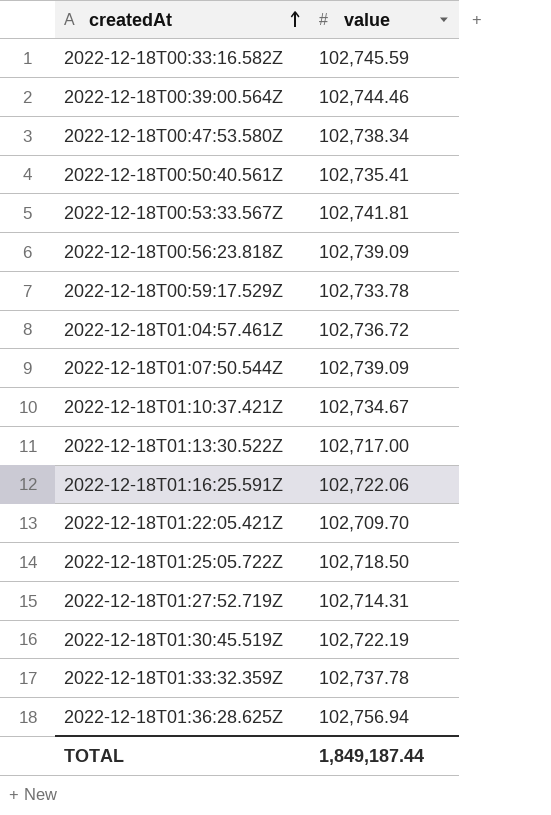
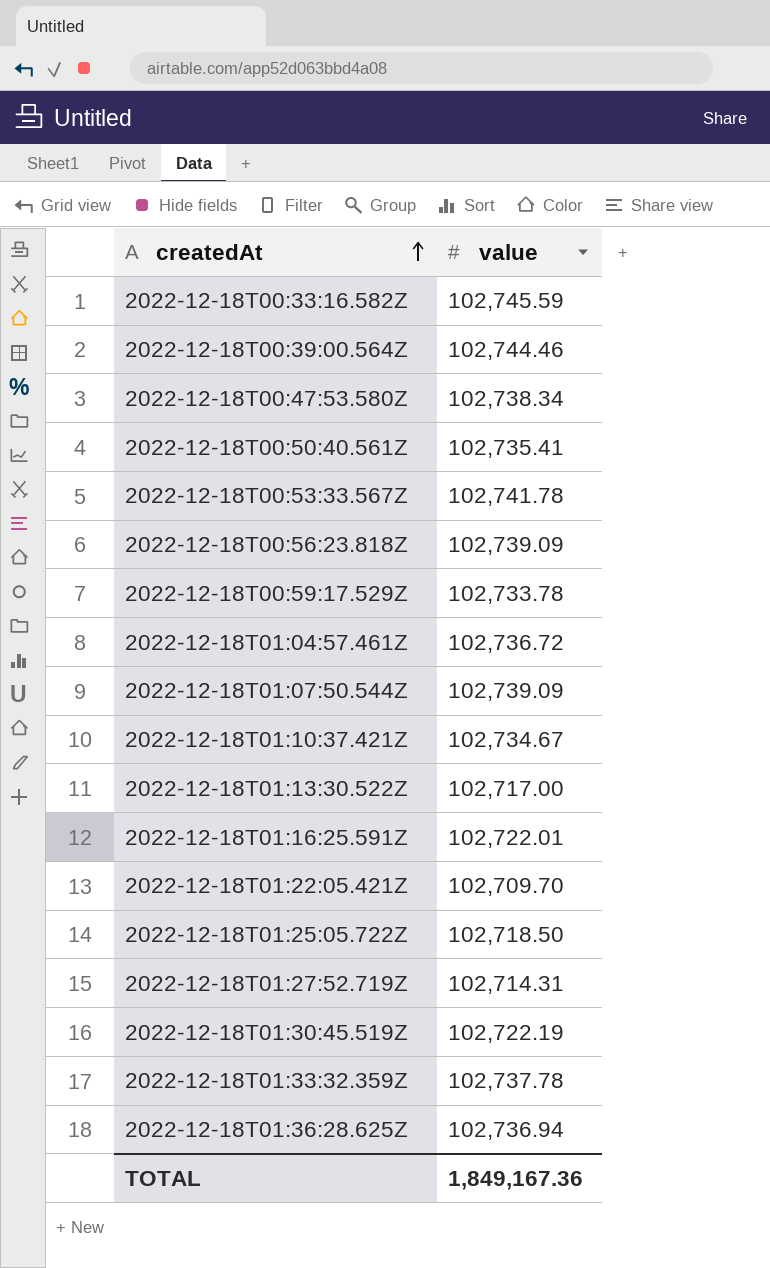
2022-12-18T00:53:33.567Z | value: 102,741.81 -> 102,741.78
2022-12-18T01:16:25.591Z | value: 102,722.06 -> 102,722.01
2022-12-18T01:36:28.625Z | value: 102,756.94 -> 102,736.94
TOTAL | value: 1,849,187.44 -> 1,849,167.36

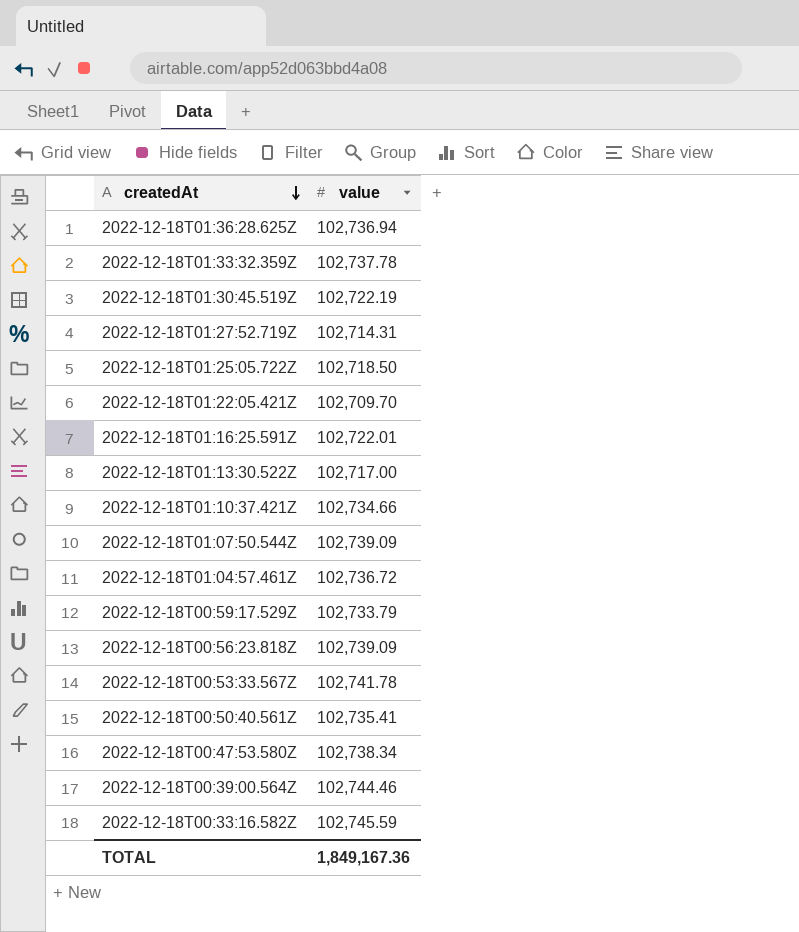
row order: createdAt ascending -> createdAt descending
2022-12-18T01:10:37.421Z | value: 102,734.67 -> 102,734.66
2022-12-18T00:59:17.529Z | value: 102,733.78 -> 102,733.79

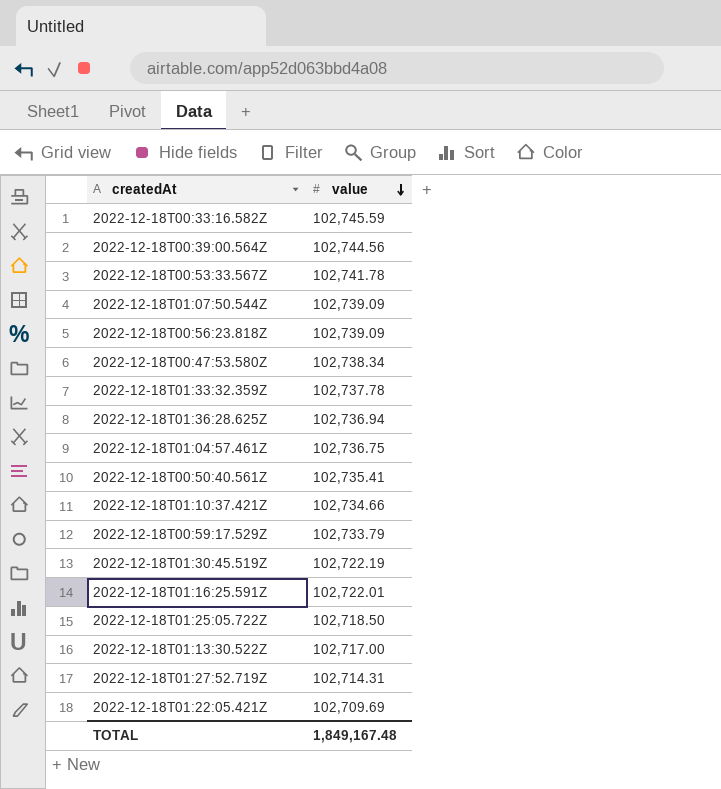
row order: createdAt descending -> value descending
2022-12-18T00:39:00.564Z | value: 102,744.46 -> 102,744.56
2022-12-18T01:04:57.461Z | value: 102,736.72 -> 102,736.75
2022-12-18T01:22:05.421Z | value: 102,709.70 -> 102,709.69
TOTAL | value: 1,849,167.36 -> 1,849,167.48

